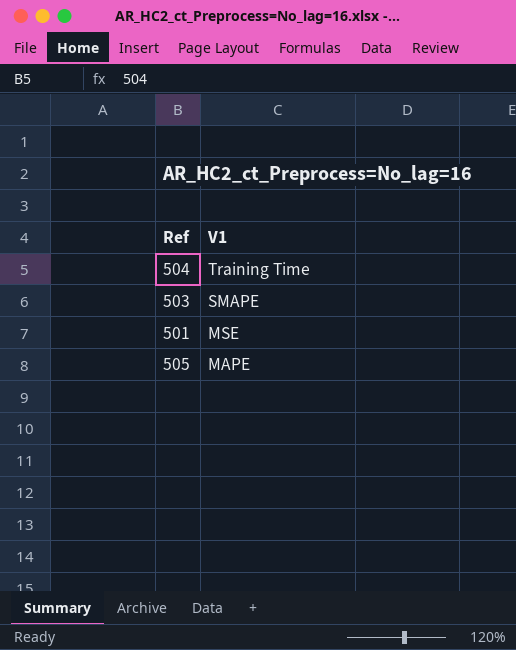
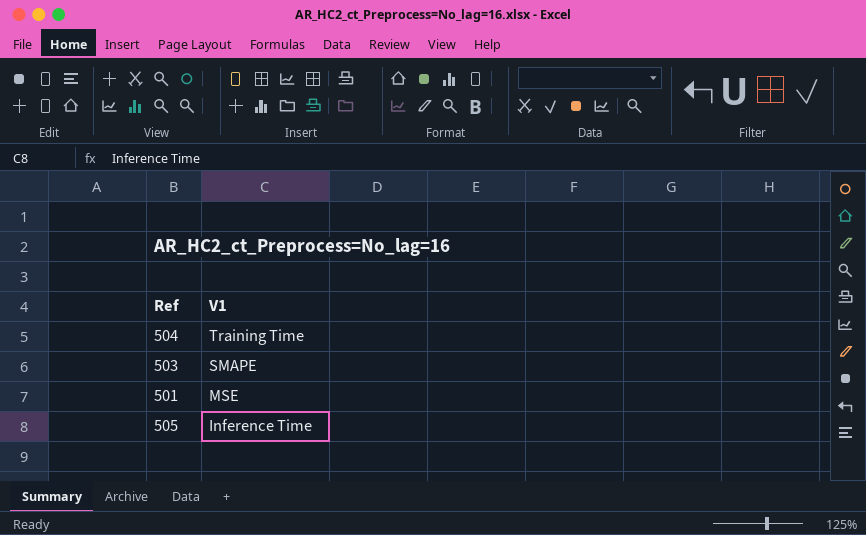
505 | V1: MAPE -> Inference Time

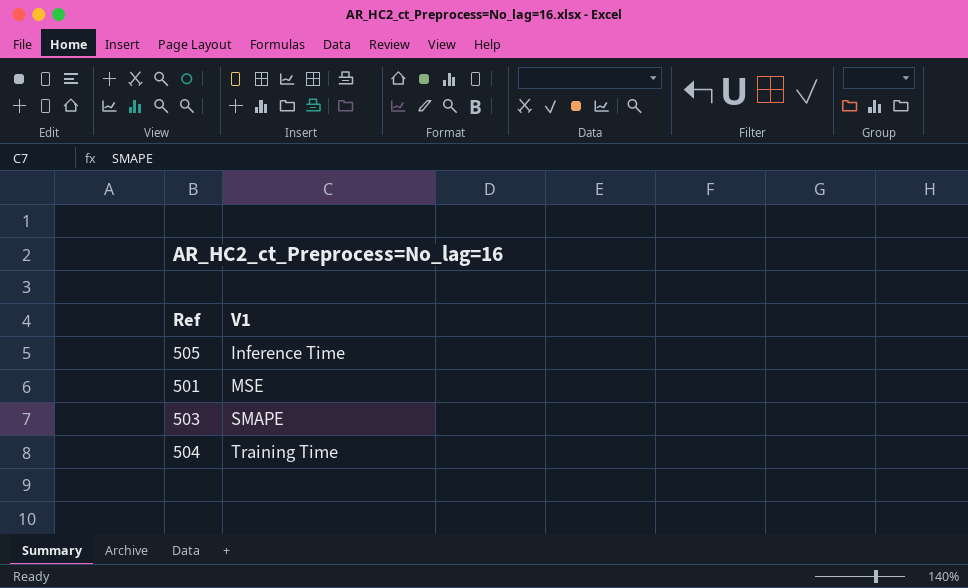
row order: V1 descending -> V1 ascending

